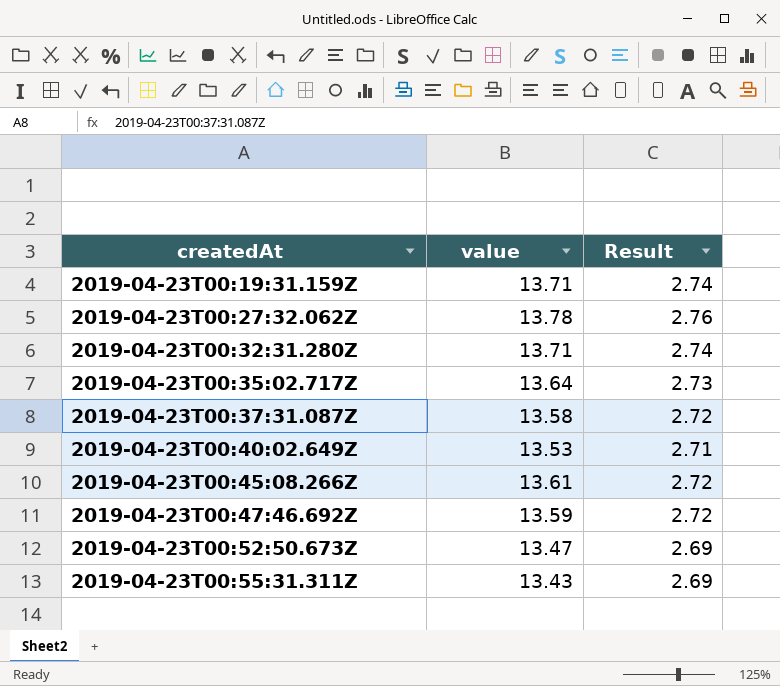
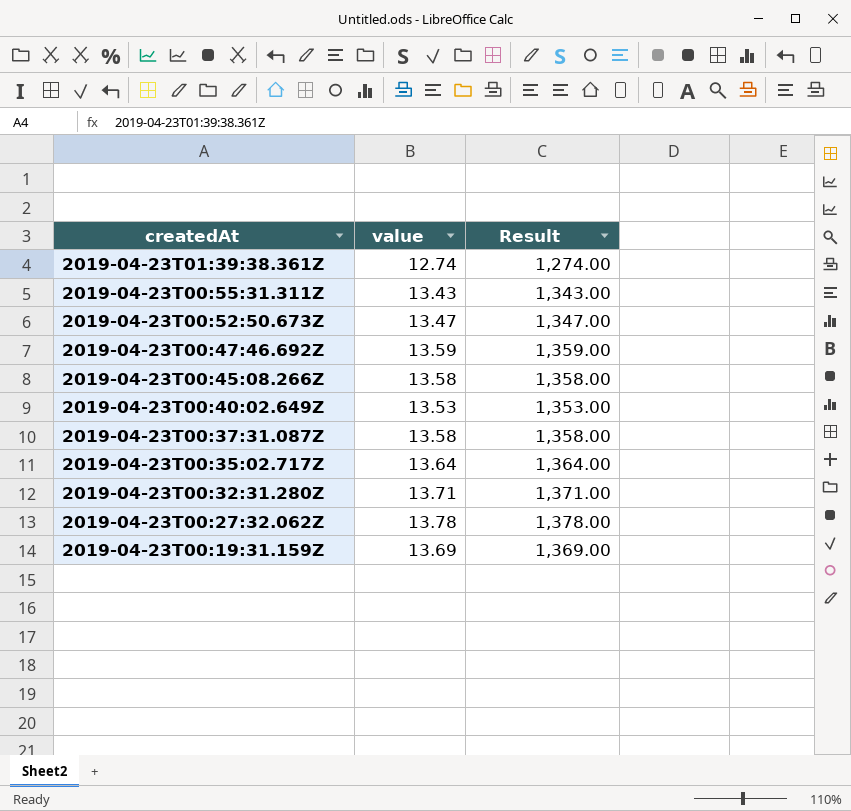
row order: createdAt ascending -> createdAt descending
column Result | formula: [value] * 0.2 -> [value] * 100
row 2019-04-23T01:39:38.361Z: none -> 12.74 | 1,274.00
2019-04-23T00:45:08.266Z | value: 13.61 -> 13.58
2019-04-23T00:19:31.159Z | value: 13.71 -> 13.69

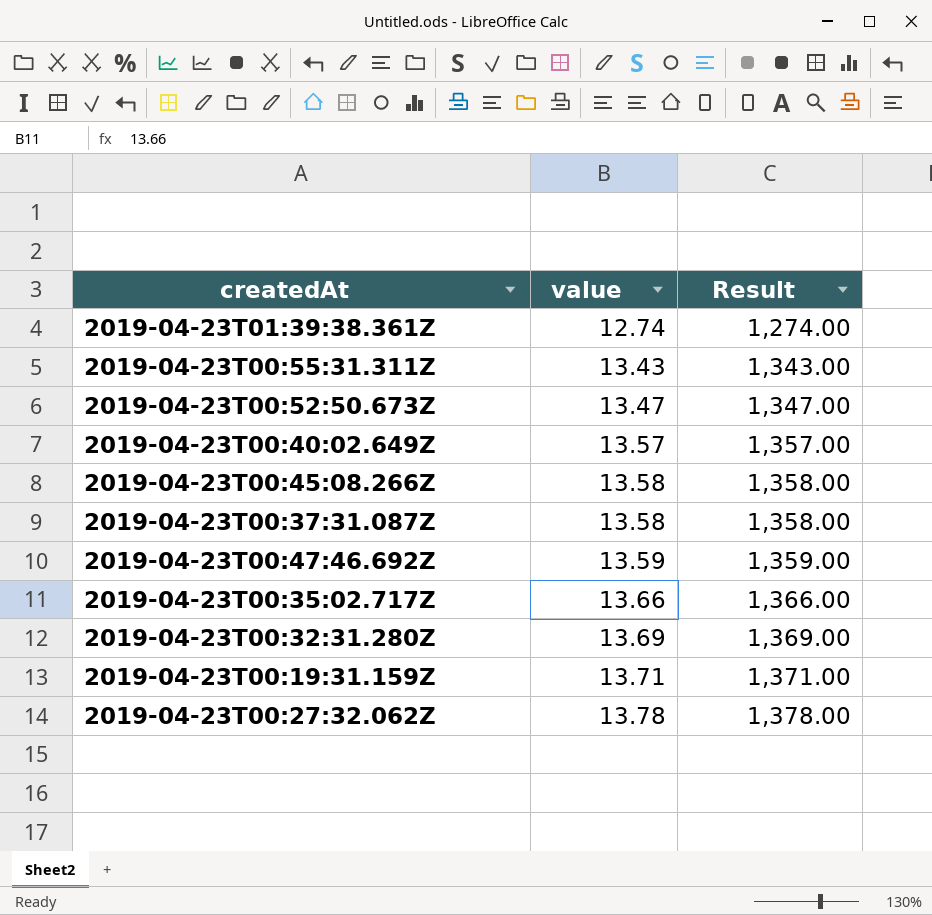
row order: createdAt descending -> value ascending
2019-04-23T00:40:02.649Z | value: 13.53 -> 13.57
2019-04-23T00:40:02.649Z | Result: 1,353.00 -> 1,357.00
2019-04-23T00:35:02.717Z | value: 13.64 -> 13.66
2019-04-23T00:35:02.717Z | Result: 1,364.00 -> 1,366.00
2019-04-23T00:32:31.280Z | value: 13.71 -> 13.69
2019-04-23T00:32:31.280Z | Result: 1,371.00 -> 1,369.00
2019-04-23T00:19:31.159Z | value: 13.69 -> 13.71
2019-04-23T00:19:31.159Z | Result: 1,369.00 -> 1,371.00

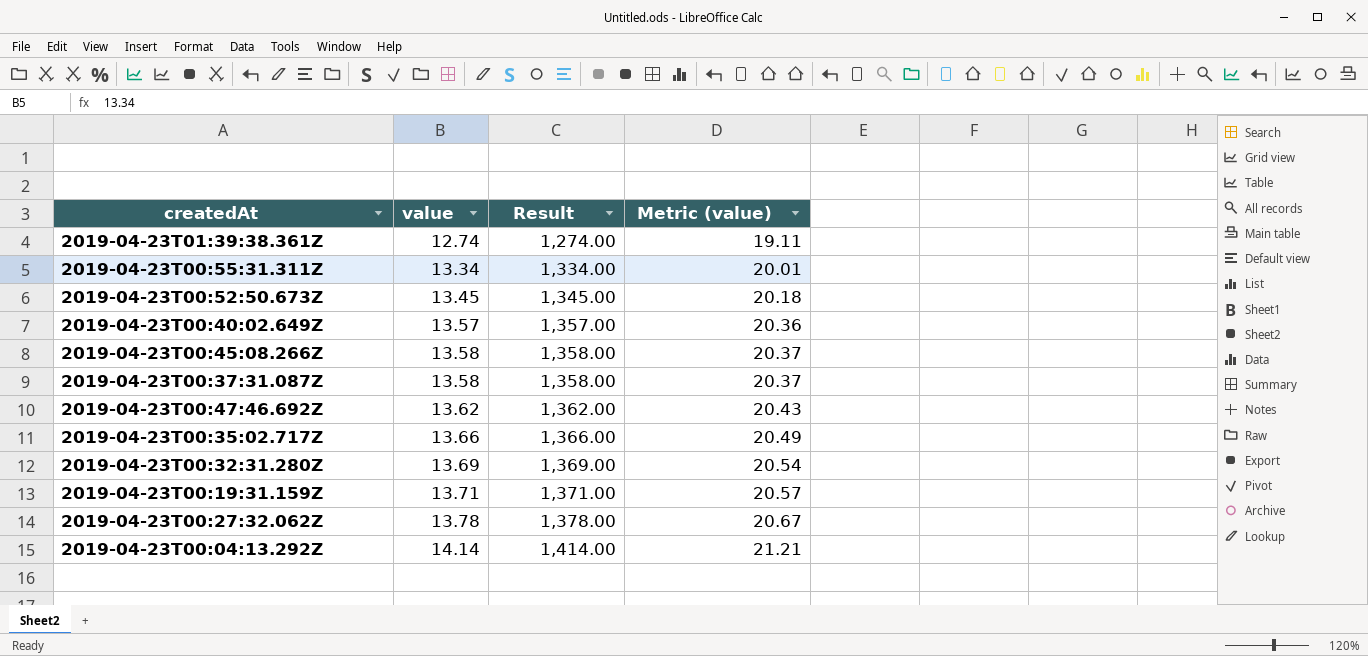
column Metric (value) | formula: none -> [value] * 1.5
2019-04-23T00:55:31.311Z | value: 13.43 -> 13.34
2019-04-23T00:55:31.311Z | Result: 1,343.00 -> 1,334.00
2019-04-23T00:52:50.673Z | value: 13.47 -> 13.45
2019-04-23T00:52:50.673Z | Result: 1,347.00 -> 1,345.00
2019-04-23T00:47:46.692Z | value: 13.59 -> 13.62
2019-04-23T00:47:46.692Z | Result: 1,359.00 -> 1,362.00
row 2019-04-23T00:04:13.292Z: none -> 14.14 | 1,414.00 | 21.21

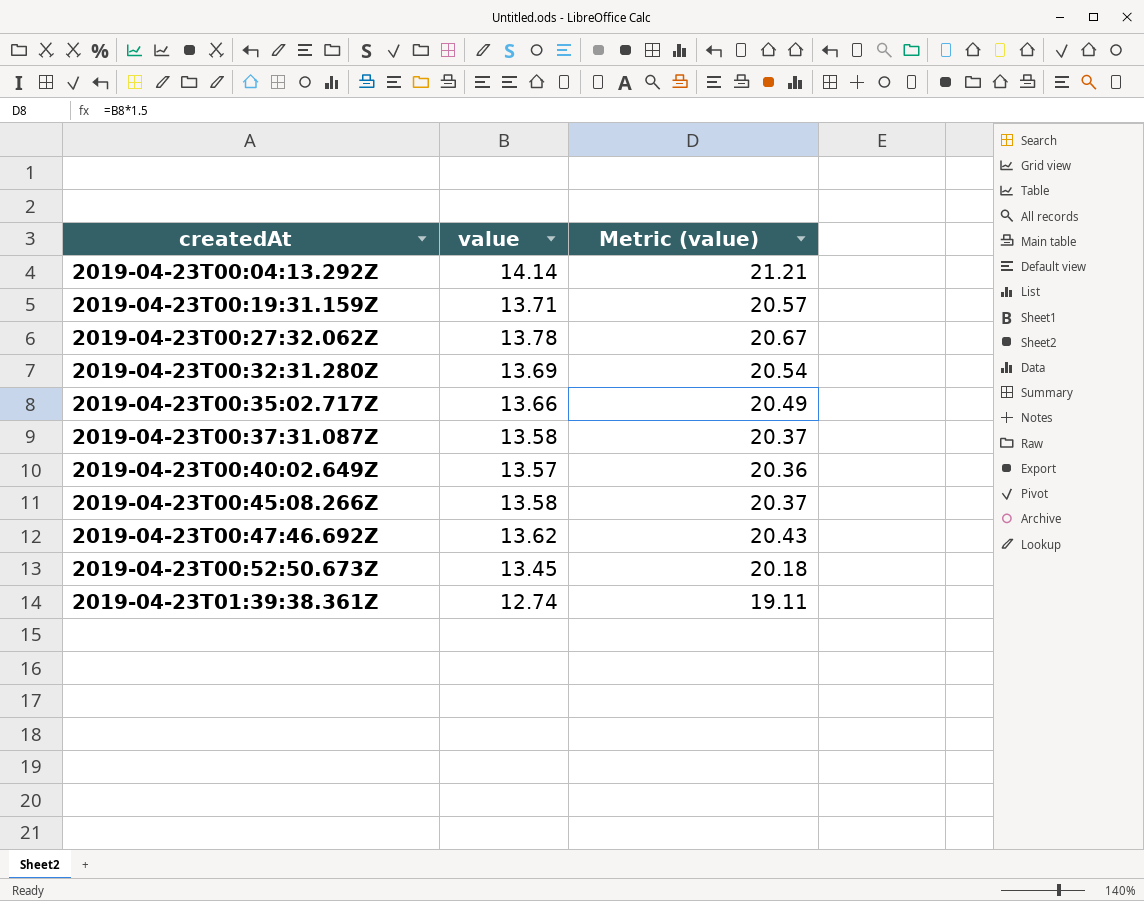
row order: value ascending -> createdAt ascending
column Result | formula: [value] * 100 -> none
row 2019-04-23T00:55:31.311Z: 13.34 | 1,334.00 | 20.01 -> none

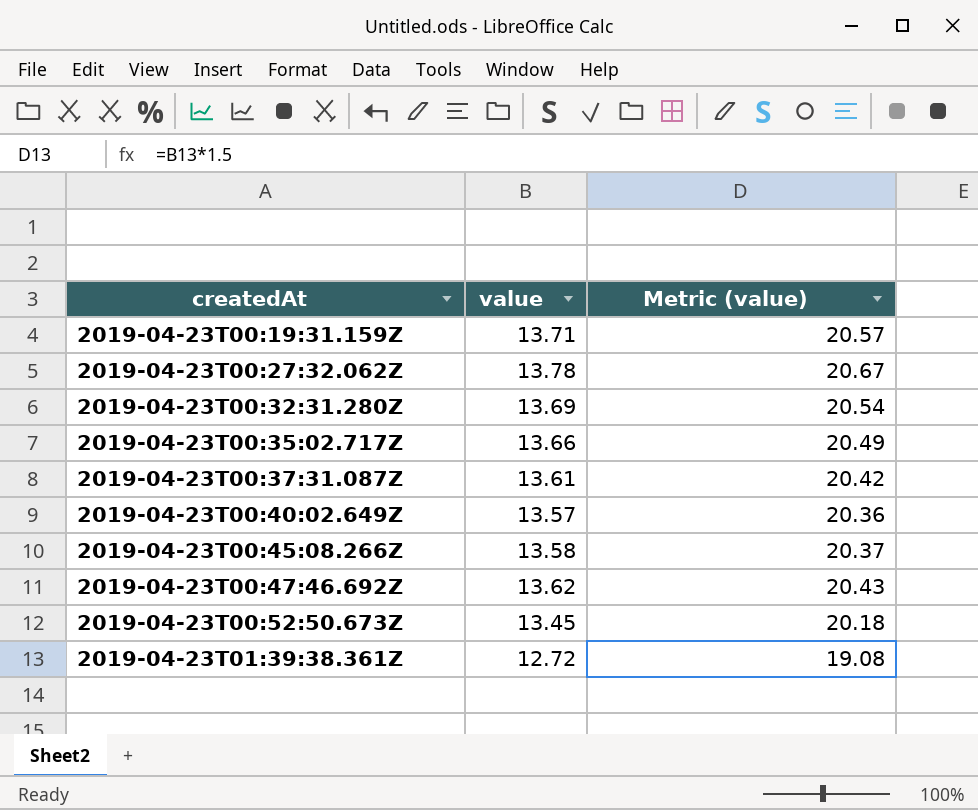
row 2019-04-23T00:04:13.292Z: 14.14 | 21.21 -> none
2019-04-23T00:37:31.087Z | value: 13.58 -> 13.61
2019-04-23T00:37:31.087Z | Metric (value): 20.37 -> 20.42
2019-04-23T01:39:38.361Z | value: 12.74 -> 12.72
2019-04-23T01:39:38.361Z | Metric (value): 19.11 -> 19.08

